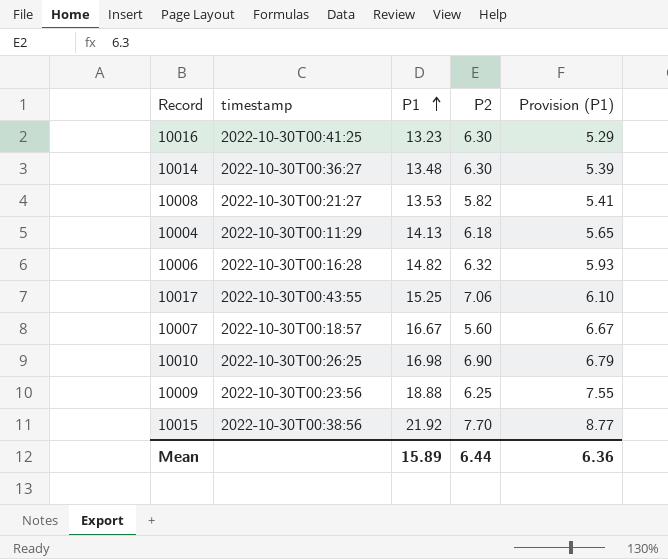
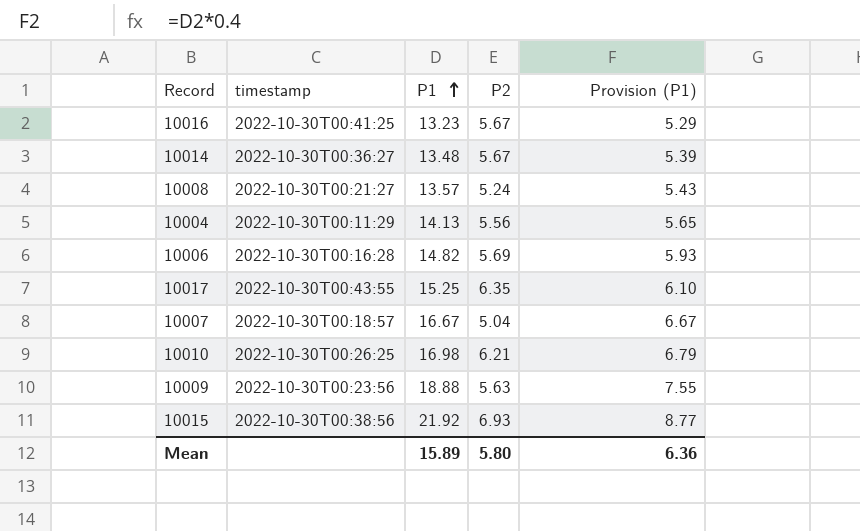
10016 | P2: 6.30 -> 5.67
10014 | P2: 6.30 -> 5.67
10008 | P1: 13.53 -> 13.57
10008 | P2: 5.82 -> 5.24
10008 | Provision (P1): 5.41 -> 5.43
10004 | P2: 6.18 -> 5.56
10006 | P2: 6.32 -> 5.69
10017 | P2: 7.06 -> 6.35
10007 | P2: 5.60 -> 5.04
10010 | P2: 6.90 -> 6.21
10009 | P2: 6.25 -> 5.63
10015 | P2: 7.70 -> 6.93
Mean | P2: 6.44 -> 5.80

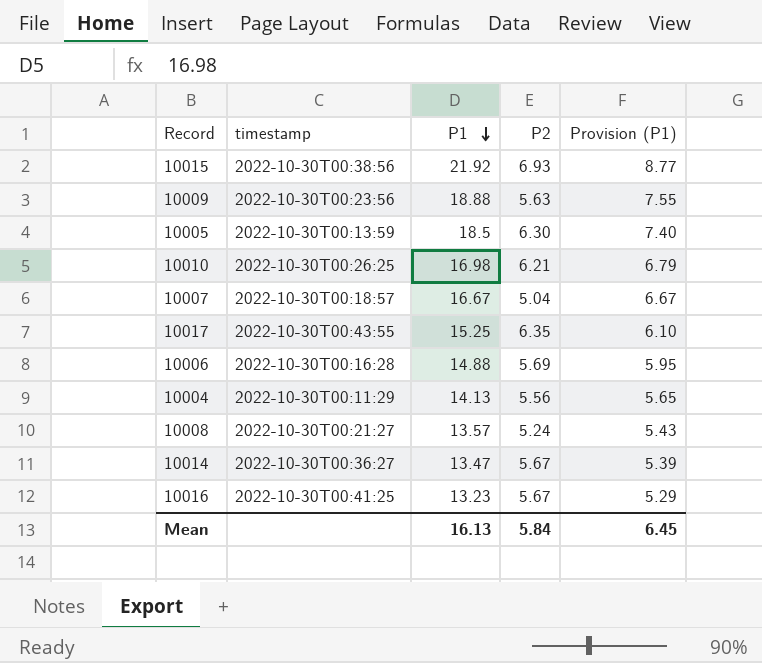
row order: P1 ascending -> P1 descending
row 10005: none -> 2022-10-30T00:13:59 | 18.5 | 6.30 | 7.40
10006 | P1: 14.82 -> 14.88
10006 | Provision (P1): 5.93 -> 5.95
10014 | P1: 13.48 -> 13.47
Mean | P1: 15.89 -> 16.13
Mean | P2: 5.80 -> 5.84
Mean | Provision (P1): 6.36 -> 6.45

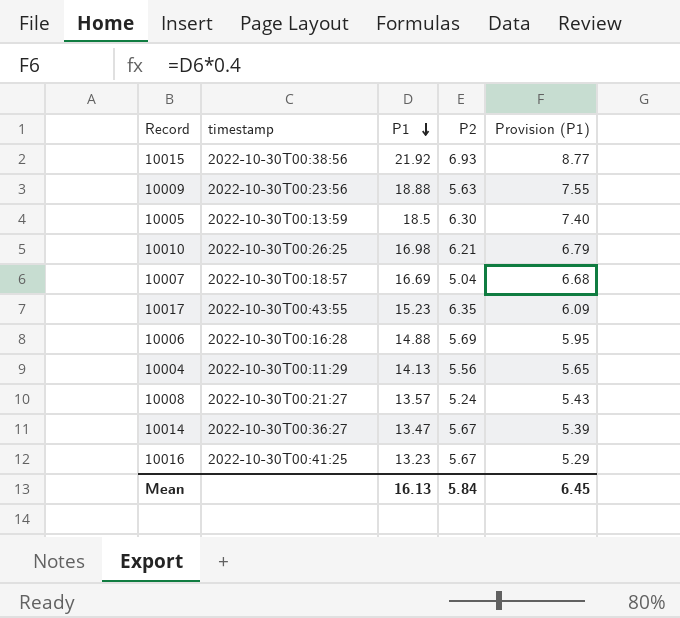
10007 | P1: 16.67 -> 16.69
10007 | Provision (P1): 6.67 -> 6.68
10017 | P1: 15.25 -> 15.23
10017 | Provision (P1): 6.10 -> 6.09

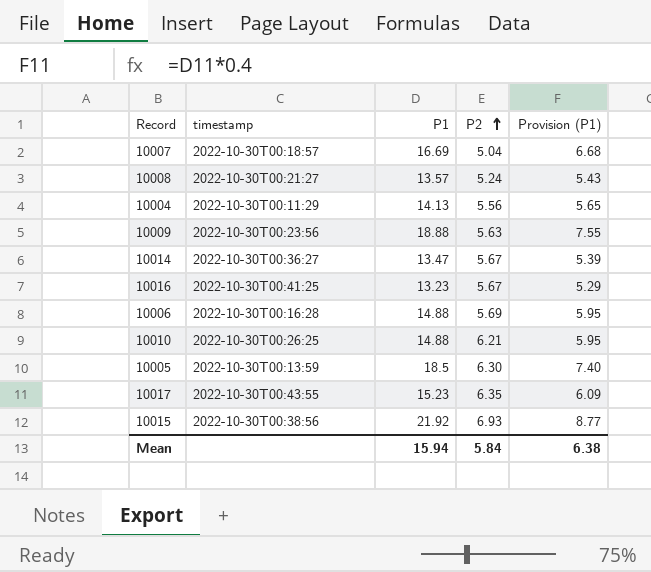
row order: P1 descending -> P2 ascending
10010 | P1: 16.98 -> 14.88
10010 | Provision (P1): 6.79 -> 5.95
Mean | P1: 16.13 -> 15.94
Mean | Provision (P1): 6.45 -> 6.38

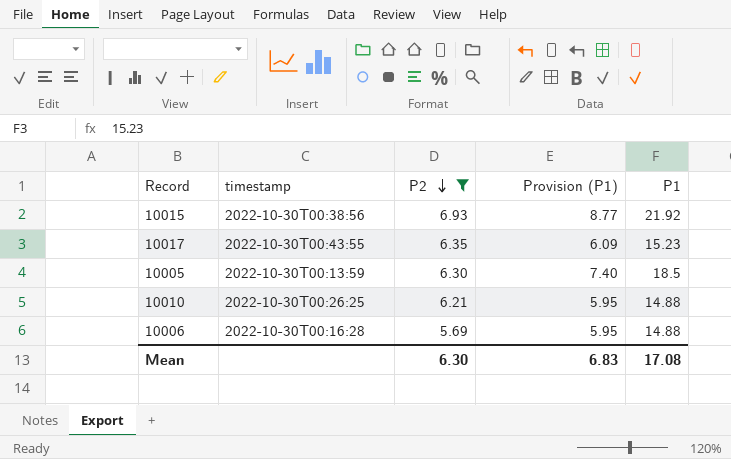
filter: none -> P2 >= 5.69
row order: P2 ascending -> P2 descending
column P1 | position: 3 -> 5
Mean | P2: 5.84 -> 6.30
Mean | Provision (P1): 6.38 -> 6.83
Mean | P1: 15.94 -> 17.08

